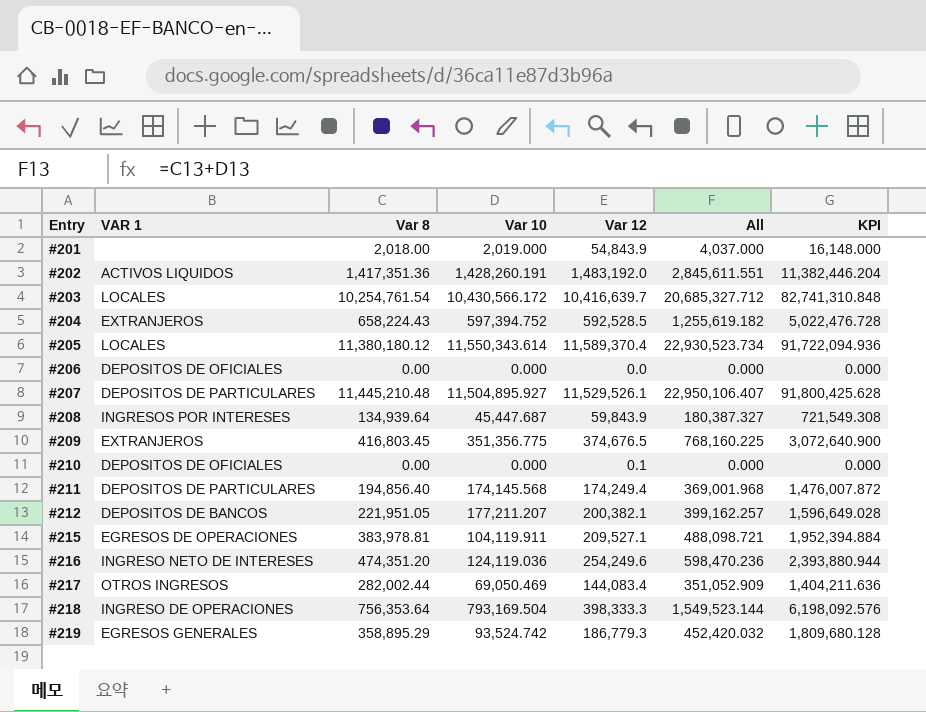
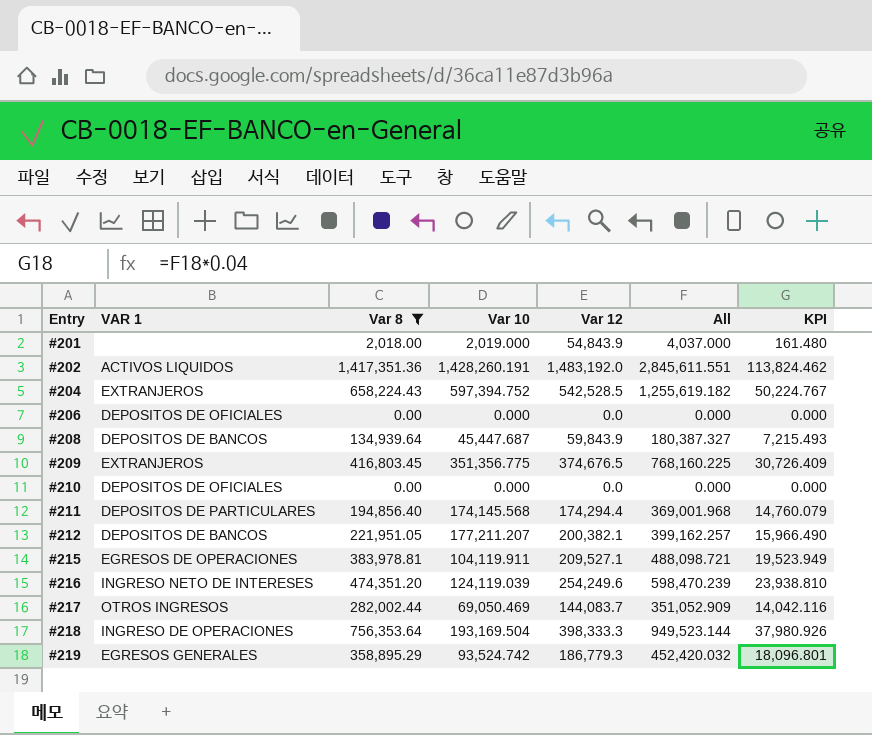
filter: none -> Var 8 <= 1,417,351.36
column KPI | formula: [All] * 4 -> [All] * 0.04
#204 | Var 12: 592,528.5 -> 542,528.5
#208 | VAR 1: INGRESOS POR INTERESES -> DEPOSITOS DE BANCOS
#210 | Var 12: 0.1 -> 0.0
#211 | Var 12: 174,249.4 -> 174,294.4
#216 | Var 10: 124,119.036 -> 124,119.039
#216 | All: 598,470.236 -> 598,470.239
#217 | Var 12: 144,083.4 -> 144,083.7
#218 | Var 10: 793,169.504 -> 193,169.504
#218 | All: 1,549,523.144 -> 949,523.144

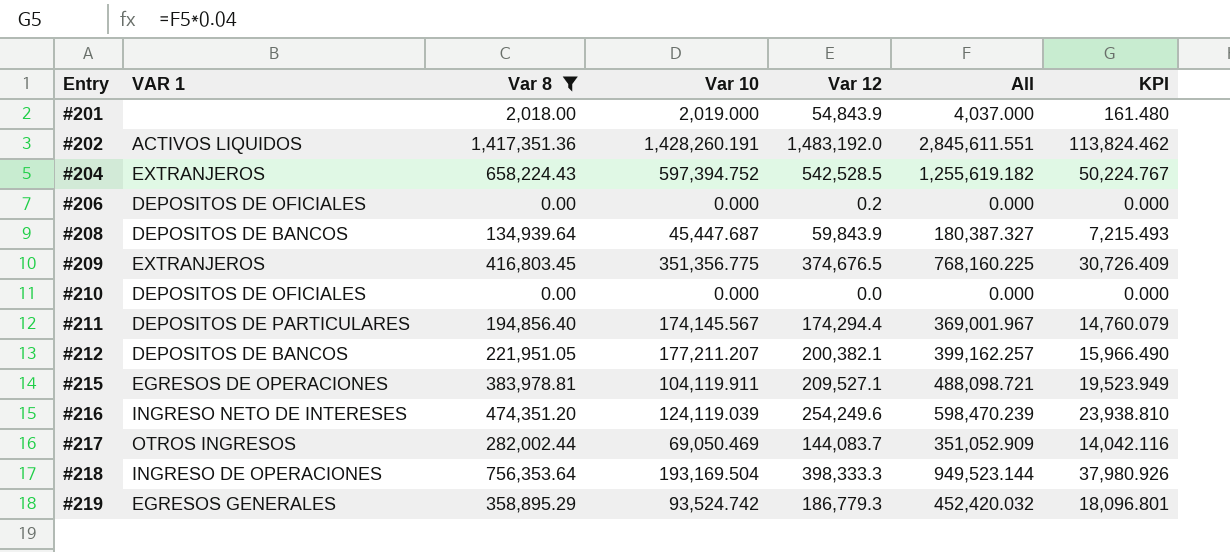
#206 | Var 12: 0.0 -> 0.2
#211 | Var 10: 174,145.568 -> 174,145.567
#211 | All: 369,001.968 -> 369,001.967

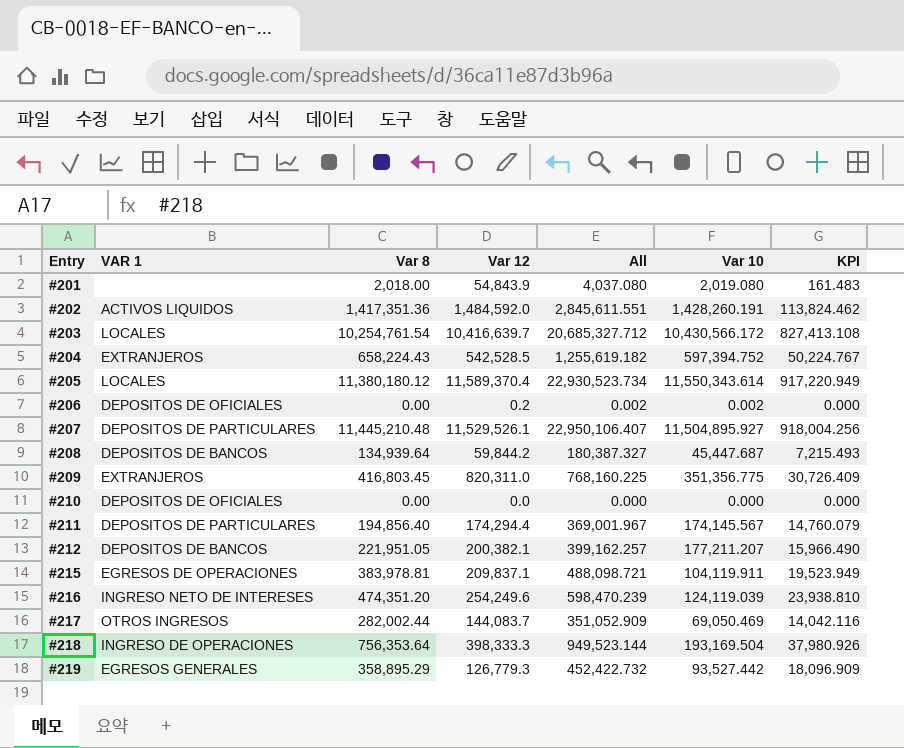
filter: Var 8 <= 1,417,351.36 -> none
column Var 10 | position: 4 -> 6
#201 | All: 4,037.000 -> 4,037.080
#201 | Var 10: 2,019.000 -> 2,019.080
#201 | KPI: 161.480 -> 161.483
#202 | Var 12: 1,483,192.0 -> 1,484,592.0
#206 | All: 0.000 -> 0.002
#206 | Var 10: 0.000 -> 0.002
#208 | Var 12: 59,843.9 -> 59,844.2
#209 | Var 12: 374,676.5 -> 820,311.0
#215 | Var 12: 209,527.1 -> 209,837.1
#219 | Var 12: 186,779.3 -> 126,779.3
#219 | All: 452,420.032 -> 452,422.732
#219 | Var 10: 93,524.742 -> 93,527.442
#219 | KPI: 18,096.801 -> 18,096.909

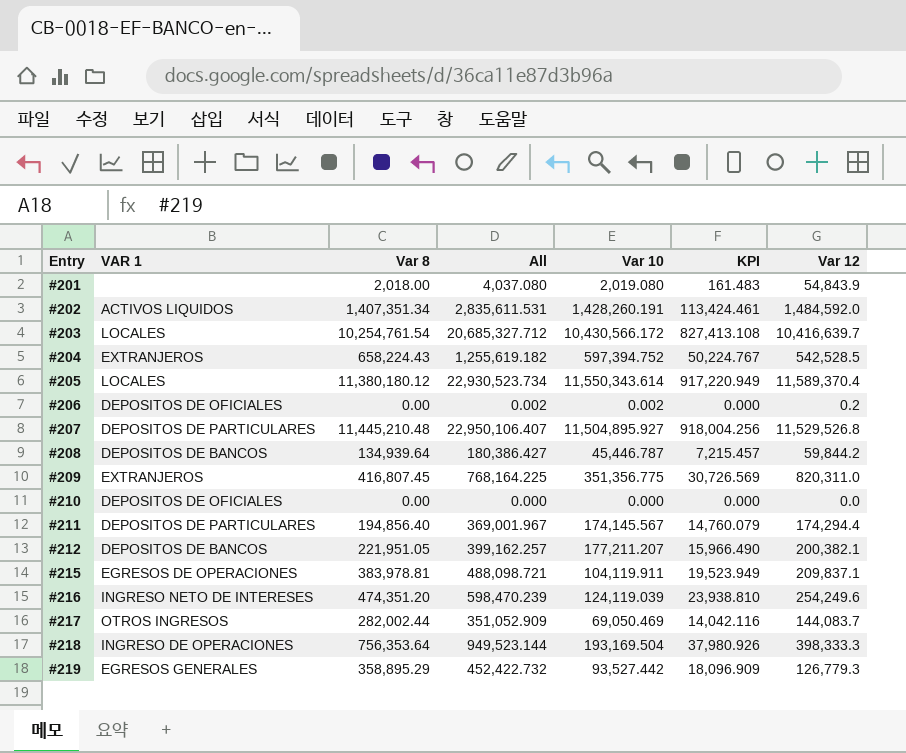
column Var 12 | position: 4 -> 7
#202 | Var 8: 1,417,351.36 -> 1,407,351.34
#202 | All: 2,845,611.551 -> 2,835,611.531
#202 | KPI: 113,824.462 -> 113,424.461
#207 | Var 12: 11,529,526.1 -> 11,529,526.8
#208 | All: 180,387.327 -> 180,386.427
#208 | Var 10: 45,447.687 -> 45,446.787
#208 | KPI: 7,215.493 -> 7,215.457
#209 | Var 8: 416,803.45 -> 416,807.45
#209 | All: 768,160.225 -> 768,164.225
#209 | KPI: 30,726.409 -> 30,726.569

